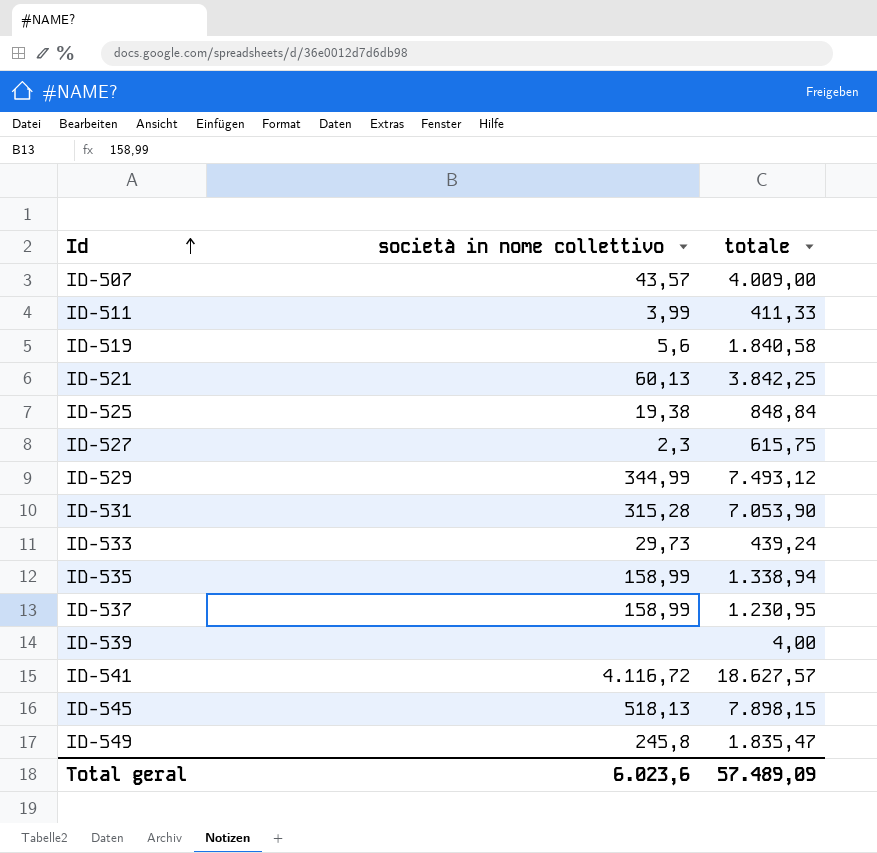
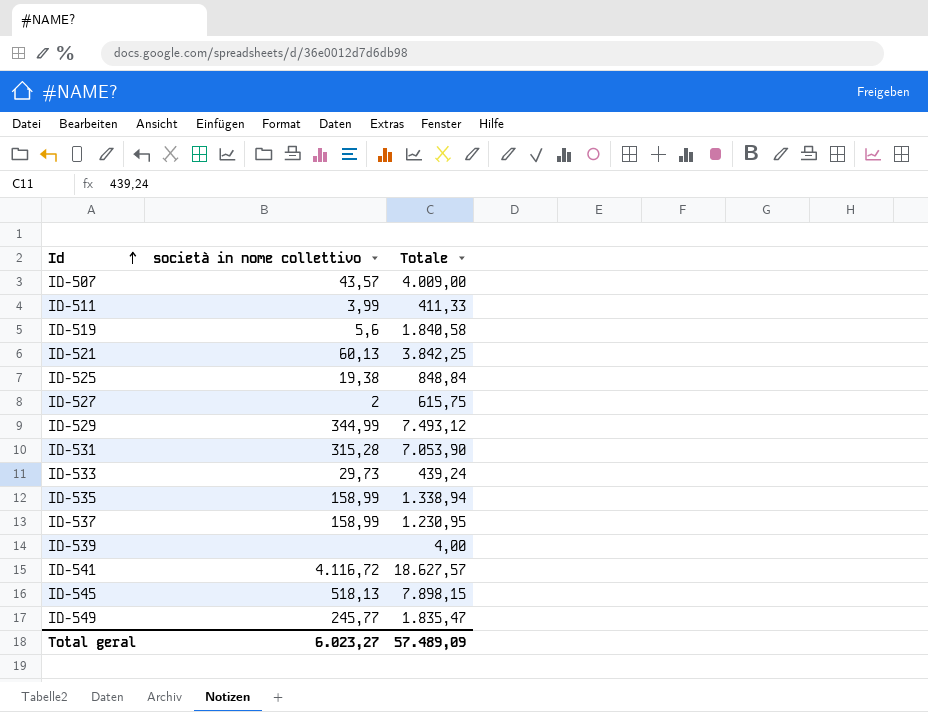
column name: totale -> Totale
ID-527 | società in nome collettivo: 2,3 -> 2
ID-549 | società in nome collettivo: 245,8 -> 245,77
Total geral | società in nome collettivo: 6.023,6 -> 6.023,27

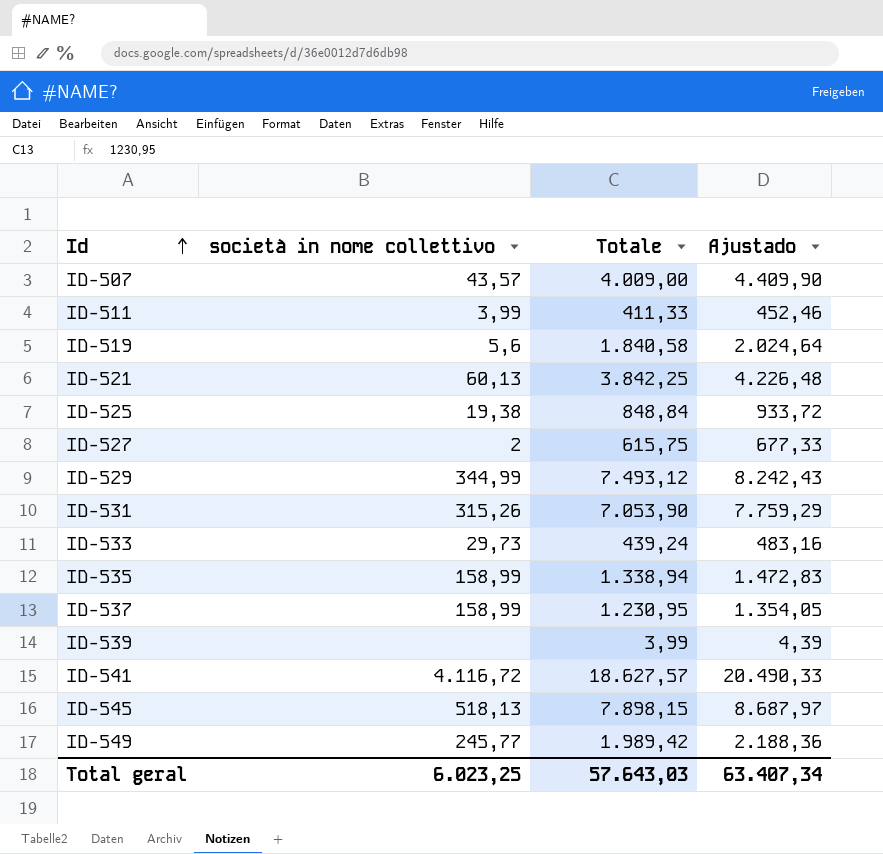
column Ajustado | formula: none -> [Totale] * 1,1
ID-531 | società in nome collettivo: 315,28 -> 315,26
ID-539 | Totale: 4,00 -> 3,99
ID-549 | Totale: 1.835,47 -> 1.989,42
Total geral | società in nome collettivo: 6.023,27 -> 6.023,25
Total geral | Totale: 57.489,09 -> 57.643,03

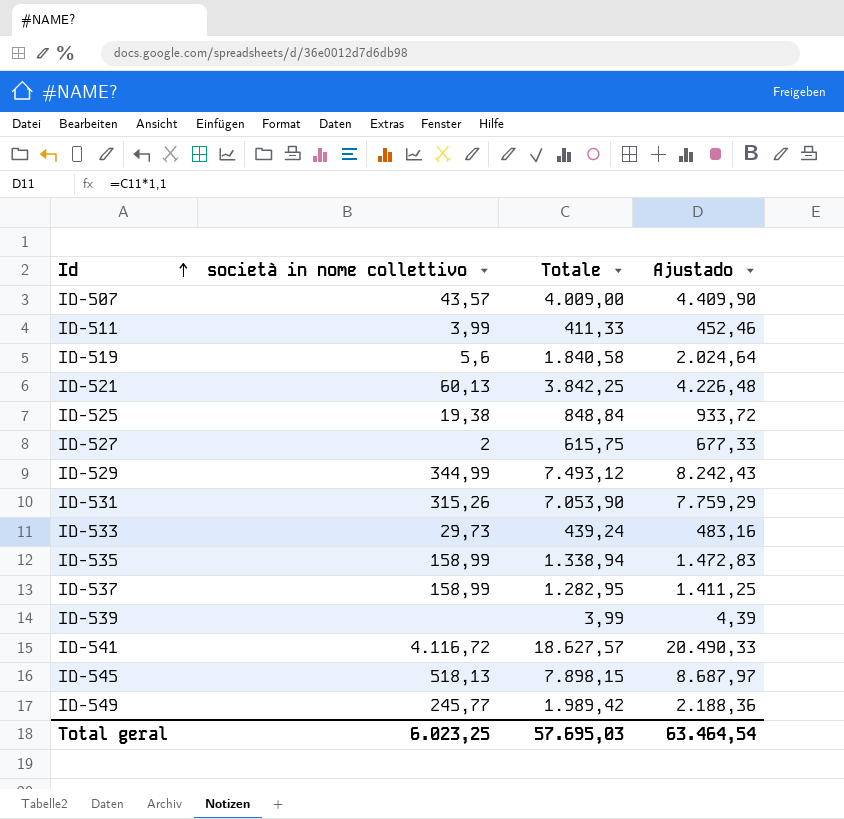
ID-537 | Totale: 1.230,95 -> 1.282,95
ID-537 | Ajustado: 1.354,05 -> 1.411,25
Total geral | Totale: 57.643,03 -> 57.695,03
Total geral | Ajustado: 63.407,34 -> 63.464,54

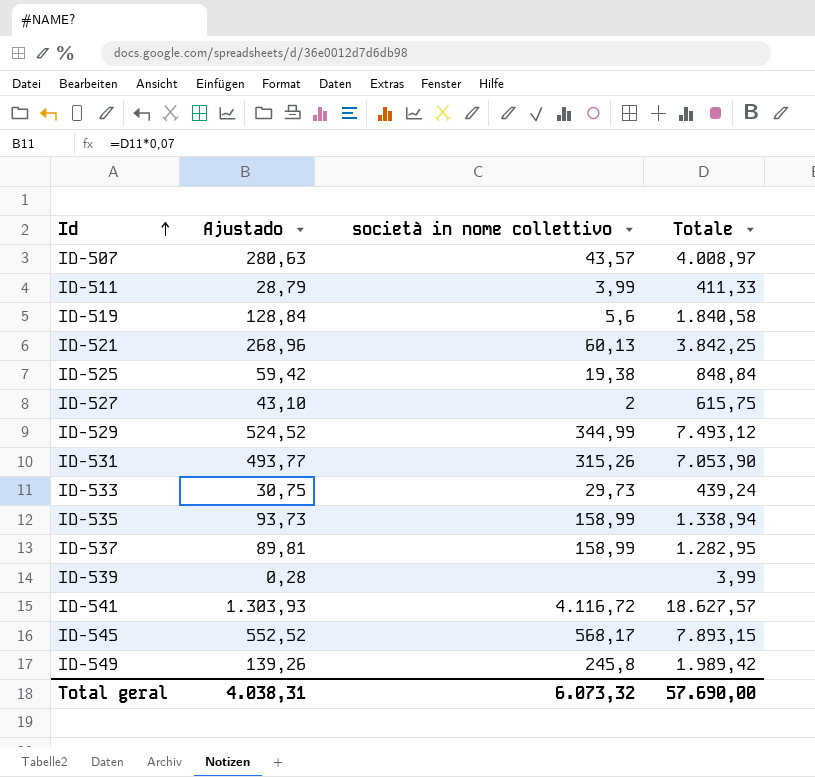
column Ajustado | formula: [Totale] * 1,1 -> [Totale] * 0,07
column Ajustado | position: 4 -> 2
ID-507 | Totale: 4.009,00 -> 4.008,97
ID-545 | società in nome collettivo: 518,13 -> 568,17
ID-545 | Totale: 7.898,15 -> 7.893,15
ID-549 | società in nome collettivo: 245,77 -> 245,8
Total geral | Ajustado: 63.464,54 -> 4.038,31
Total geral | società in nome collettivo: 6.023,25 -> 6.073,32
Total geral | Totale: 57.695,03 -> 57.690,00

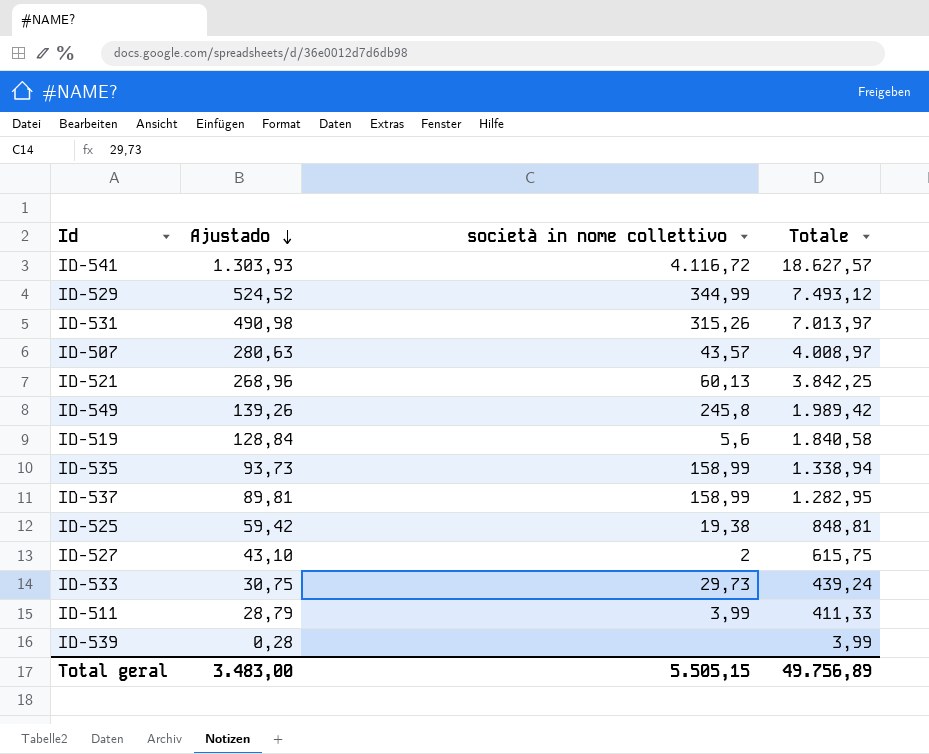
row order: Id ascending -> Ajustado descending
row ID-545: 552,52 | 568,17 | 7.893,15 -> none
ID-531 | Ajustado: 493,77 -> 490,98
ID-531 | Totale: 7.053,90 -> 7.013,97
ID-525 | Totale: 848,84 -> 848,81
Total geral | Ajustado: 4.038,31 -> 3.483,00
Total geral | società in nome collettivo: 6.073,32 -> 5.505,15
Total geral | Totale: 57.690,00 -> 49.756,89

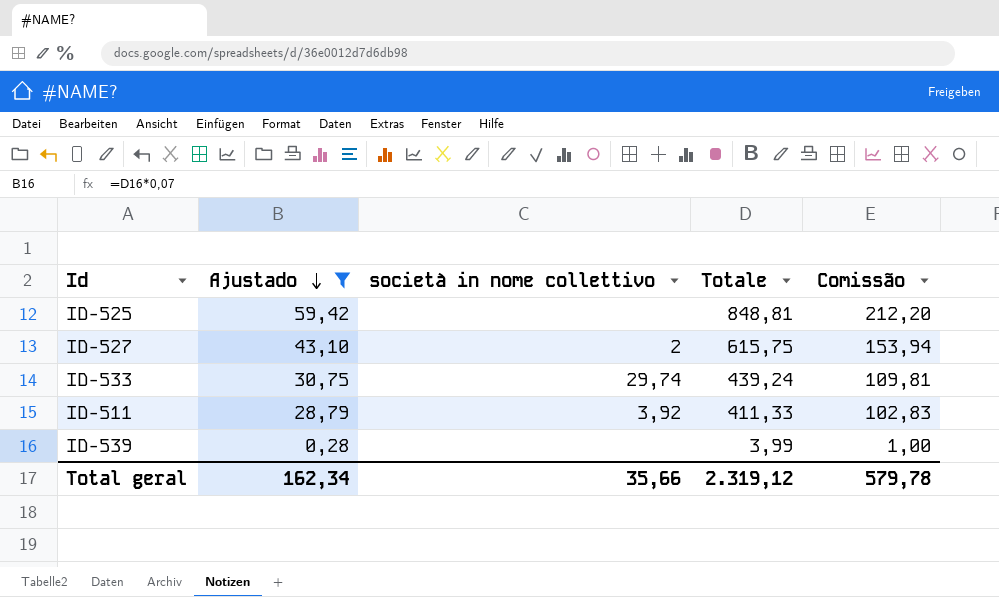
filter: none -> Ajustado <= 59,42
column Comissão | formula: none -> [Totale] * 0,25
ID-525 | società in nome collettivo: 19,38 -> none
ID-533 | società in nome collettivo: 29,73 -> 29,74
ID-511 | società in nome collettivo: 3,99 -> 3,92
Total geral | Ajustado: 3.483,00 -> 162,34
Total geral | società in nome collettivo: 5.505,15 -> 35,66
Total geral | Totale: 49.756,89 -> 2.319,12

